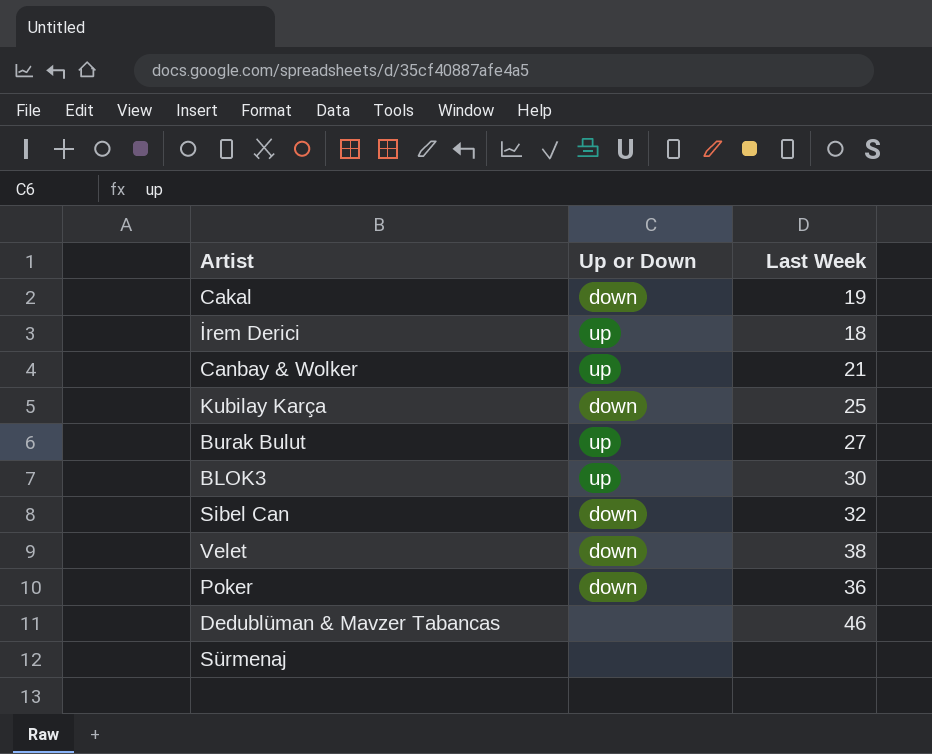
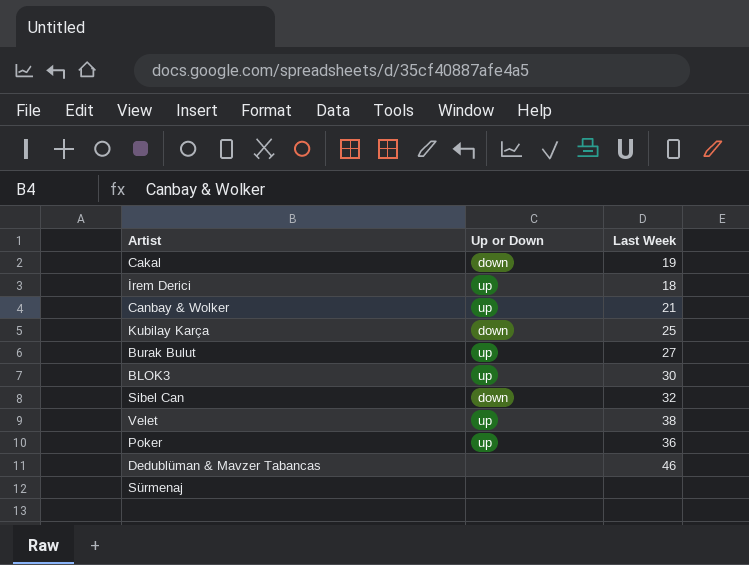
Velet | Up or Down: down -> up
Poker | Up or Down: down -> up

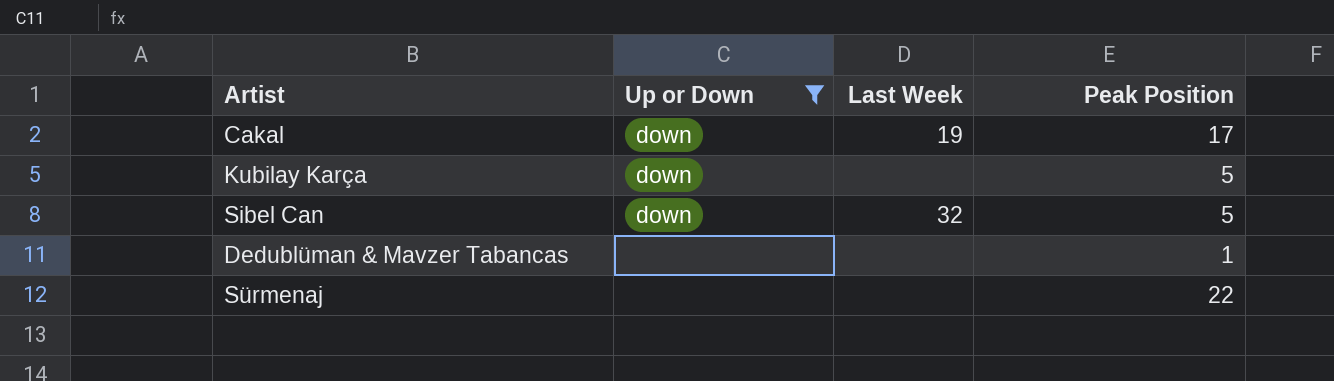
filter: none -> Up or Down != up
column Peak Position | position: none -> 4
Kubilay Karça | Last Week: 25 -> none
Dedublüman & Mavzer Tabancas | Last Week: 46 -> none

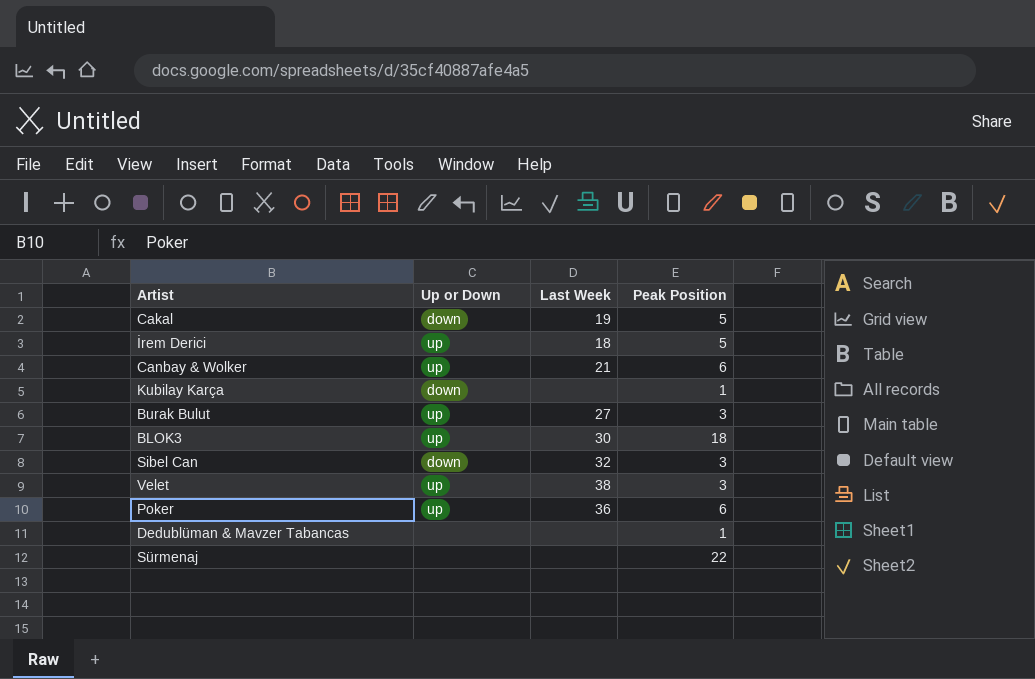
filter: Up or Down != up -> none
Cakal | Peak Position: 17 -> 5
Kubilay Karça | Peak Position: 5 -> 1
Sibel Can | Peak Position: 5 -> 3

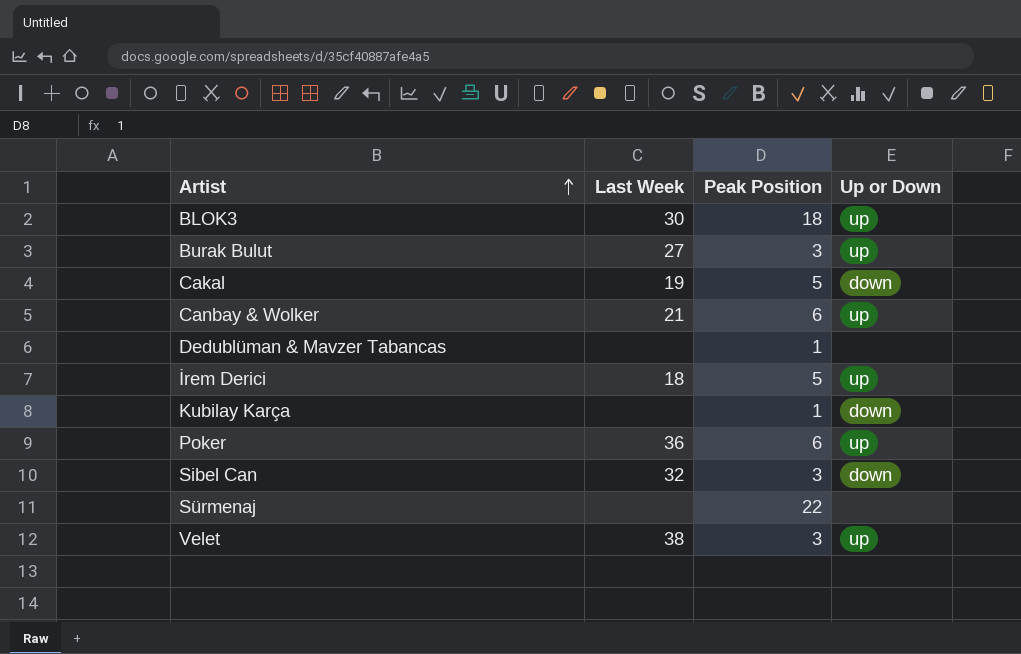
row order: none -> Artist ascending
column Up or Down | position: 2 -> 4

